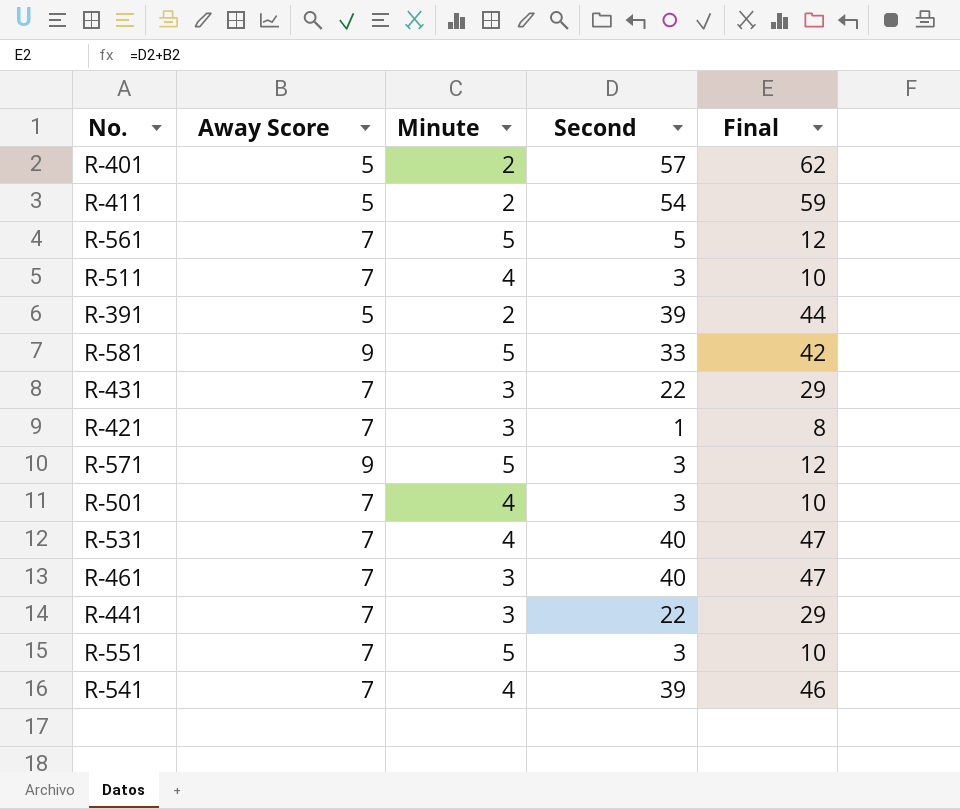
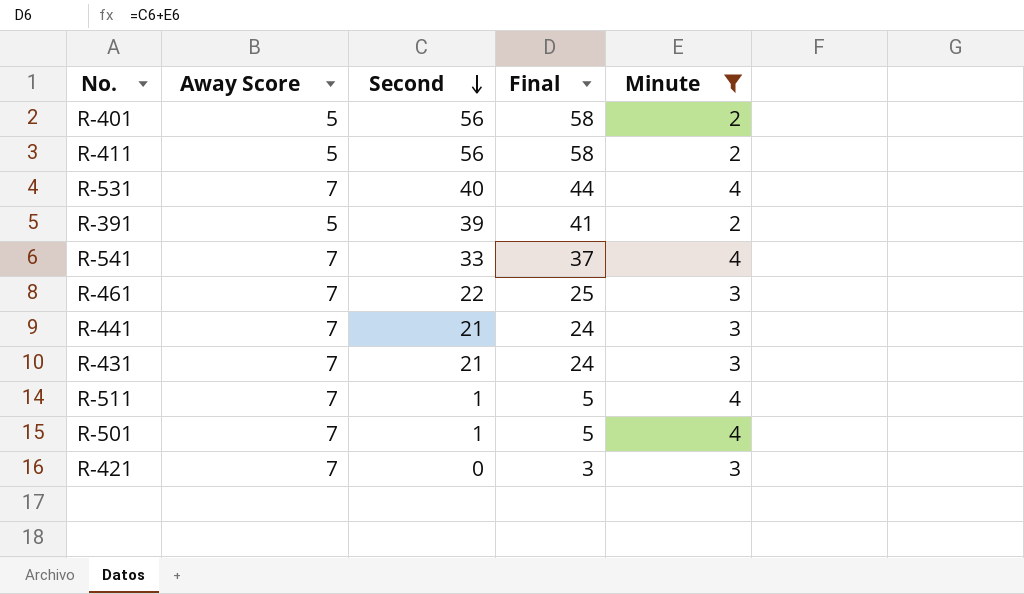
filter: none -> Minute != 5
row order: none -> Second descending
column Final | formula: [Away Score] + [Second] -> [Second] + [Minute]
column Minute | position: 3 -> 5
R-401 | Second: 57 -> 56
R-411 | Second: 54 -> 56
R-541 | Second: 39 -> 33
R-461 | Second: 40 -> 22
R-441 | Second: 22 -> 21
R-431 | Second: 22 -> 21
R-511 | Second: 3 -> 1
R-501 | Second: 3 -> 1
R-421 | Second: 1 -> 0

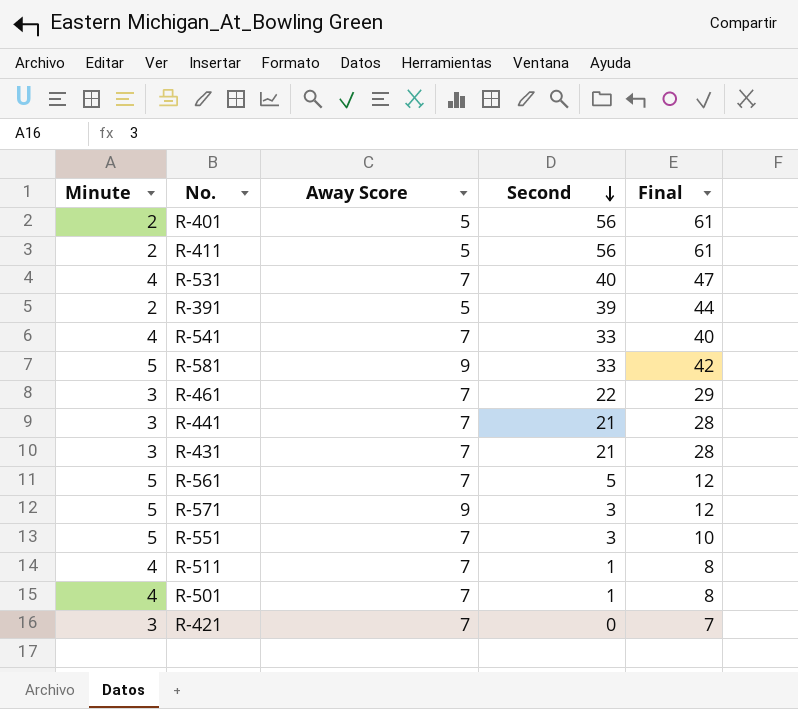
filter: Minute != 5 -> none
column Minute | position: 5 -> 1
column Final | formula: [Second] + [Minute] -> [Away Score] + [Second]

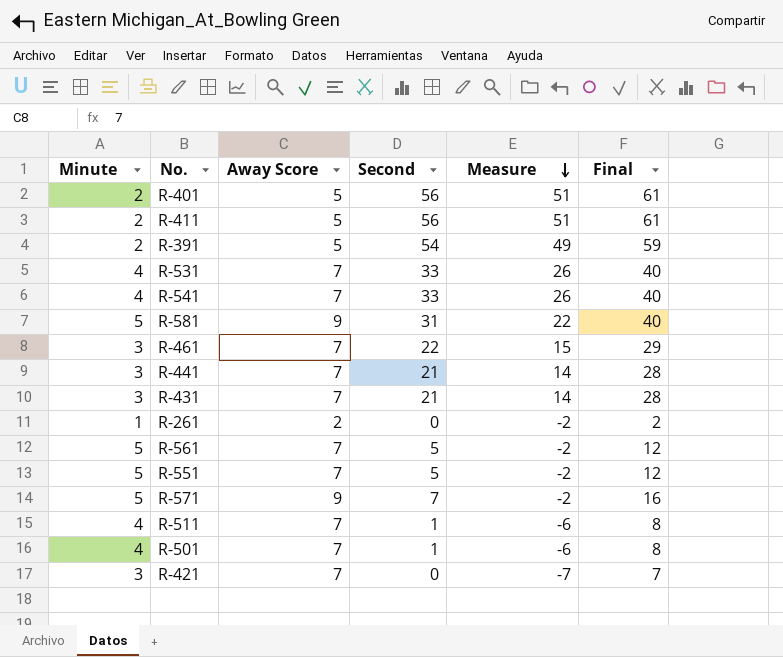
row order: Second descending -> Measure descending
column Measure | formula: none -> [Second] - [Away Score]
R-391 | Second: 39 -> 54
R-391 | Final: 44 -> 59
R-531 | Second: 40 -> 33
R-531 | Final: 47 -> 40
R-581 | Second: 33 -> 31
R-581 | Final: 42 -> 40
row R-261: none -> 1 | 2 | 0 | -2 | 2
R-551 | Second: 3 -> 5
R-551 | Final: 10 -> 12
R-571 | Second: 3 -> 7
R-571 | Final: 12 -> 16

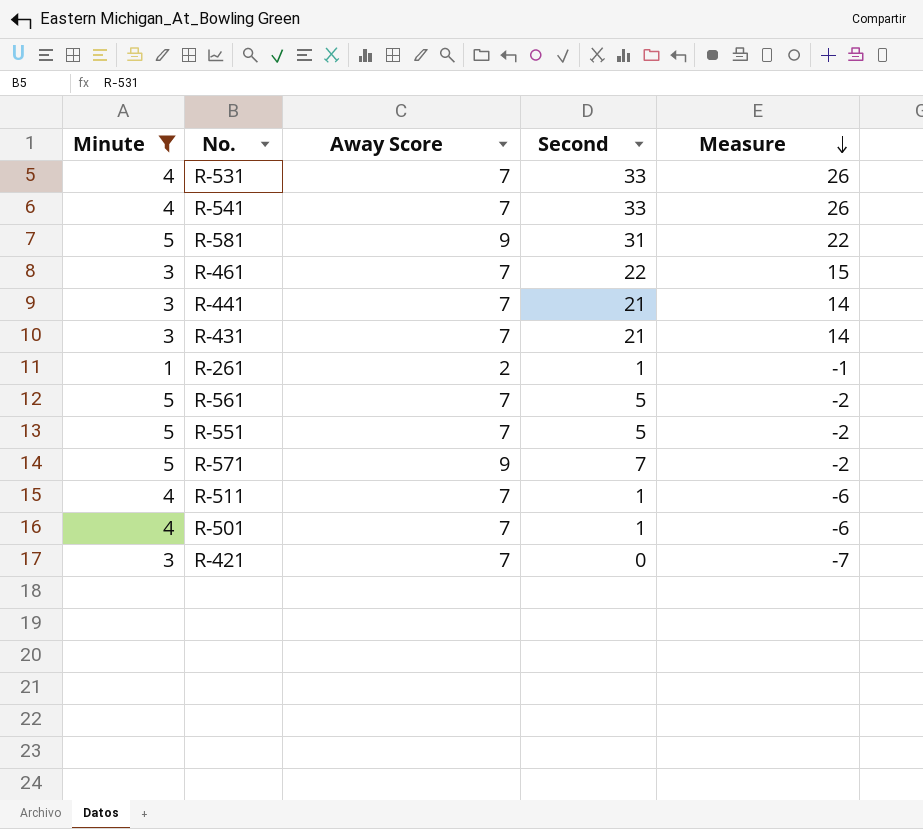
filter: none -> Minute != 2
column Final | formula: [Away Score] + [Second] -> none
R-261 | Second: 0 -> 1
R-261 | Measure: -2 -> -1

